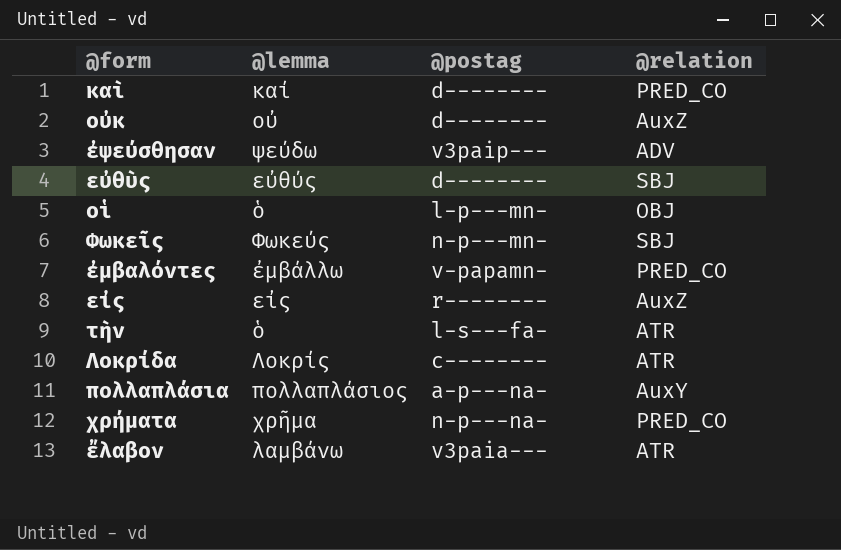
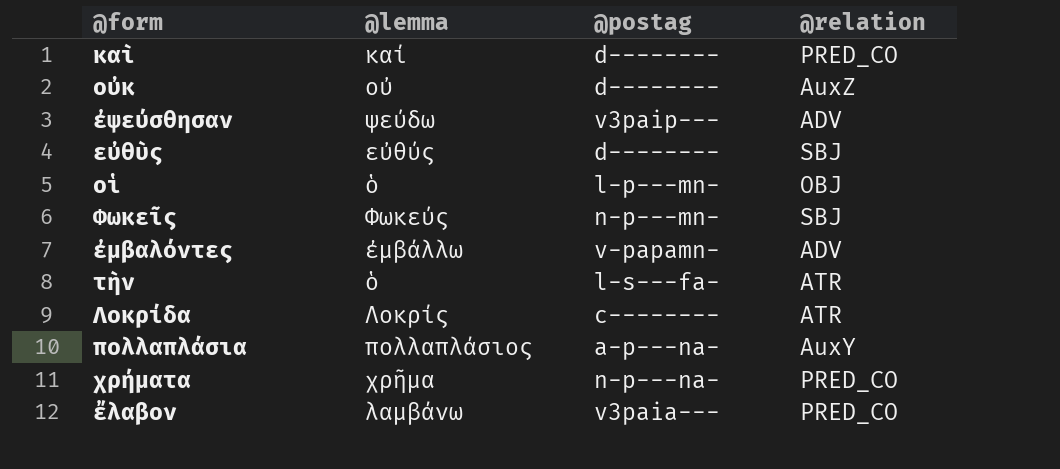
row εἰς: εἰς | r-------- | AuxZ -> none
ἐμβαλόντες | @relation: PRED_CO -> ADV
ἔλαβον | @relation: ATR -> PRED_CO

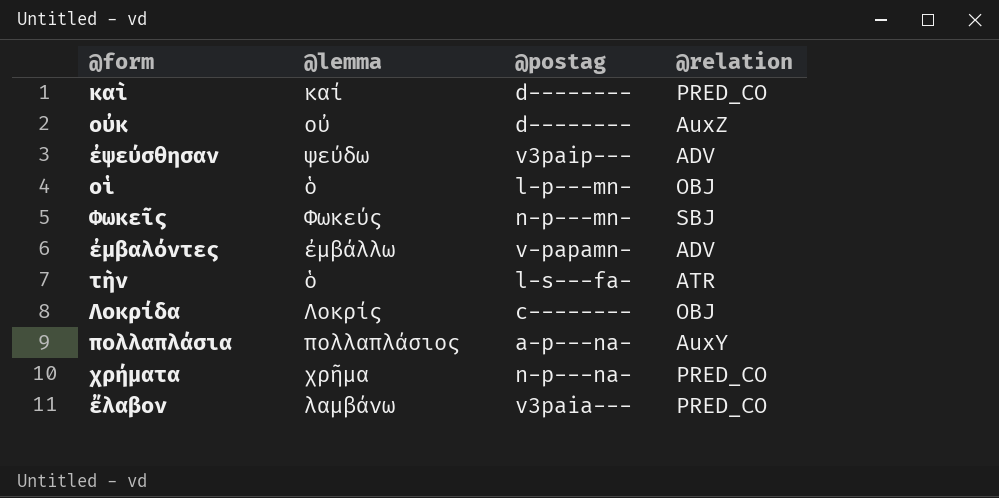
row εὐθὺς: εὐθύς | d-------- | SBJ -> none
Λοκρίδα | @relation: ATR -> OBJ

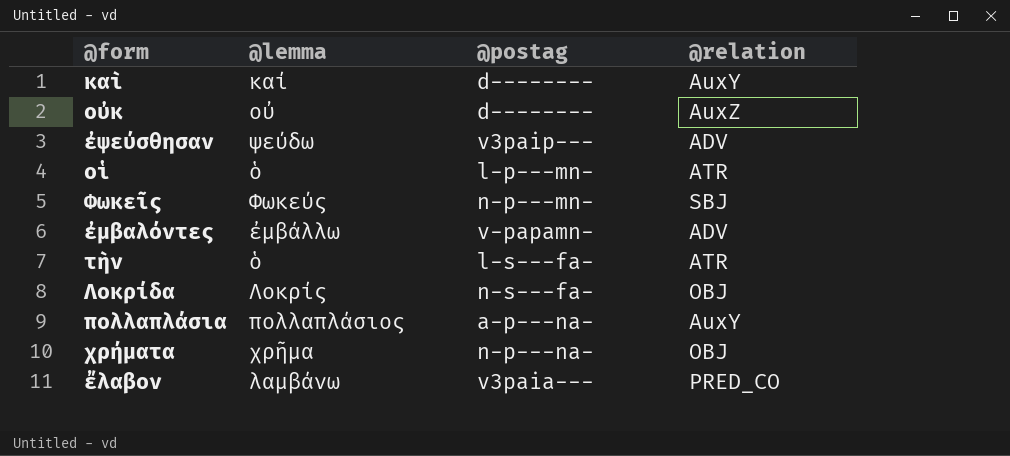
καὶ | @relation: PRED_CO -> AuxY
οἱ | @relation: OBJ -> ATR
Λοκρίδα | @postag: c-------- -> n-s---fa-
χρήματα | @relation: PRED_CO -> OBJ

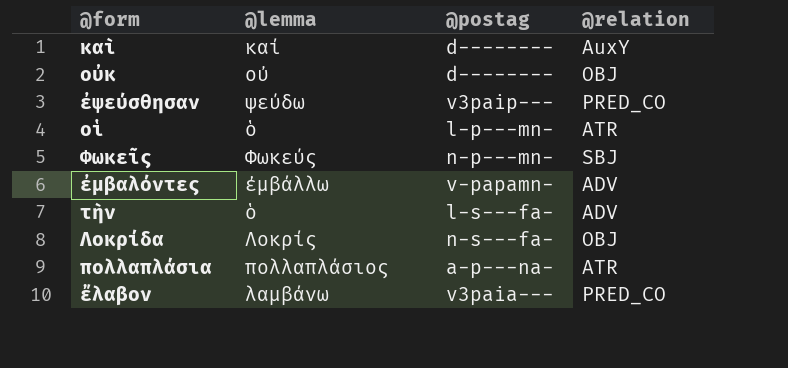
row χρήματα: χρῆμα | n-p---na- | OBJ -> none
οὐκ | @relation: AuxZ -> OBJ
ἐψεύσθησαν | @relation: ADV -> PRED_CO
τὴν | @relation: ATR -> ADV
πολλαπλάσια | @relation: AuxY -> ATR

